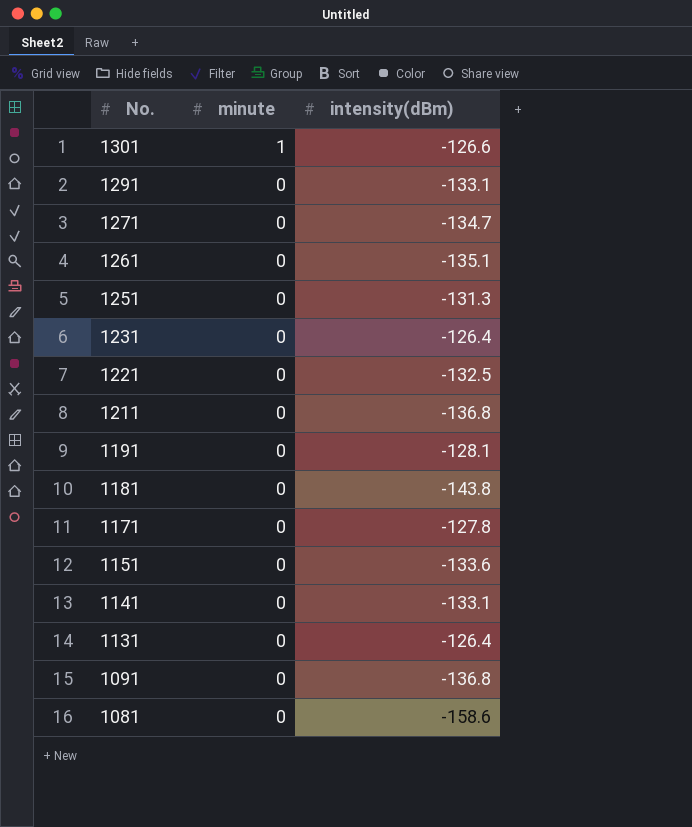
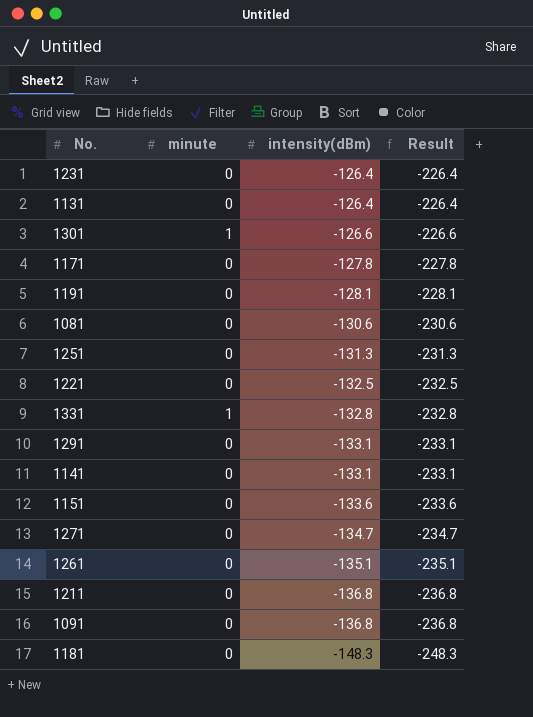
row order: No. descending -> intensity(dBm) descending
column Result | formula: none -> [intensity(dBm)] - 100
1081 | intensity(dBm): -158.6 -> -130.6
row 1331: none -> 1 | -132.8 | -232.8
1181 | intensity(dBm): -143.8 -> -148.3

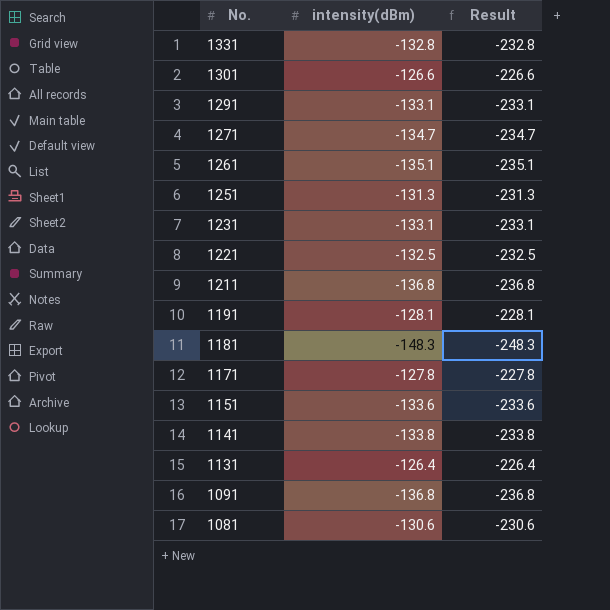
row order: intensity(dBm) descending -> No. descending
column minute | position: 2 -> none
1231 | intensity(dBm): -126.4 -> -133.1
1231 | Result: -226.4 -> -233.1
1141 | intensity(dBm): -133.1 -> -133.8
1141 | Result: -233.1 -> -233.8

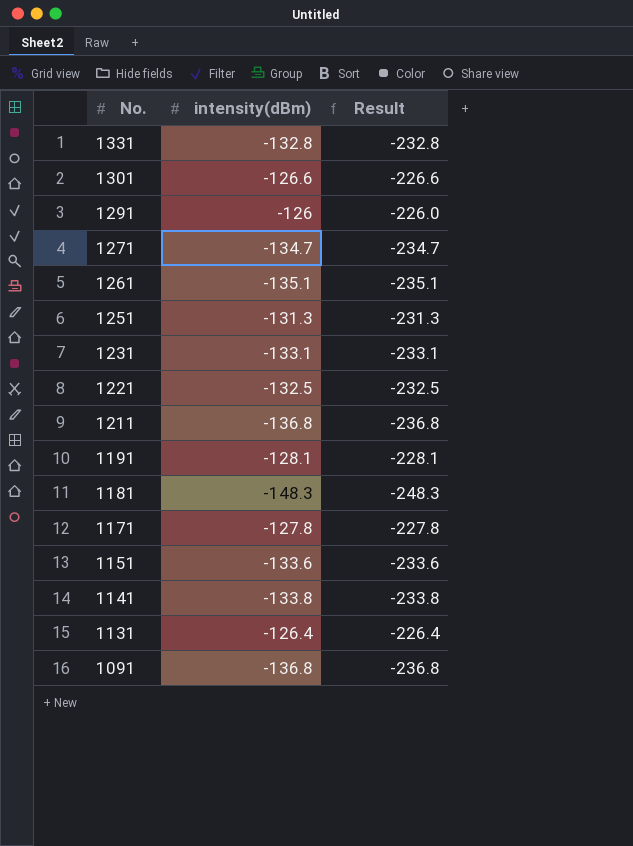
row 1081: -130.6 | -230.6 -> none
1291 | intensity(dBm): -133.1 -> -126
1291 | Result: -233.1 -> -226.0

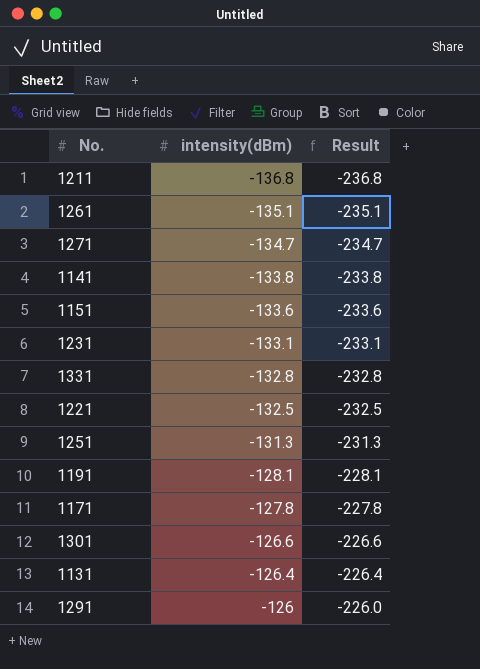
row order: No. descending -> intensity(dBm) ascending
row 1181: -148.3 | -248.3 -> none
row 1091: -136.8 | -236.8 -> none

